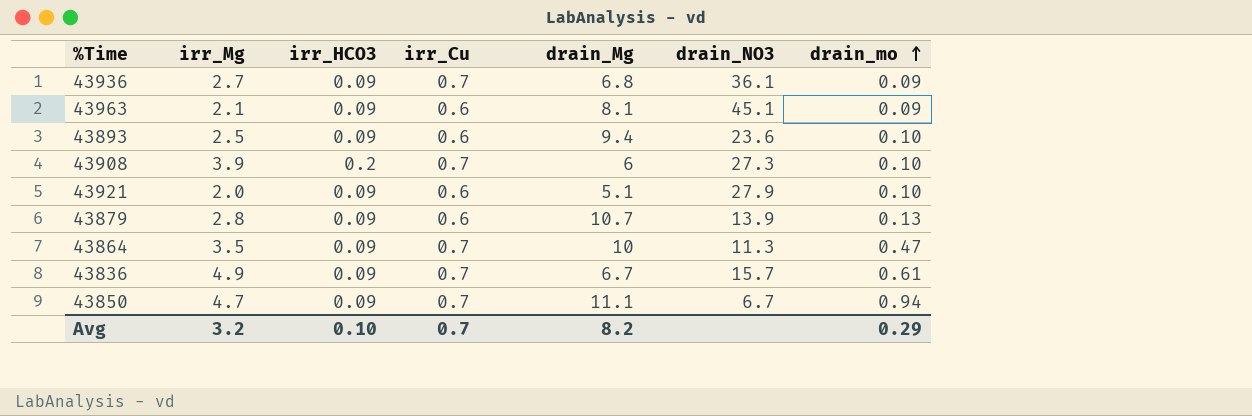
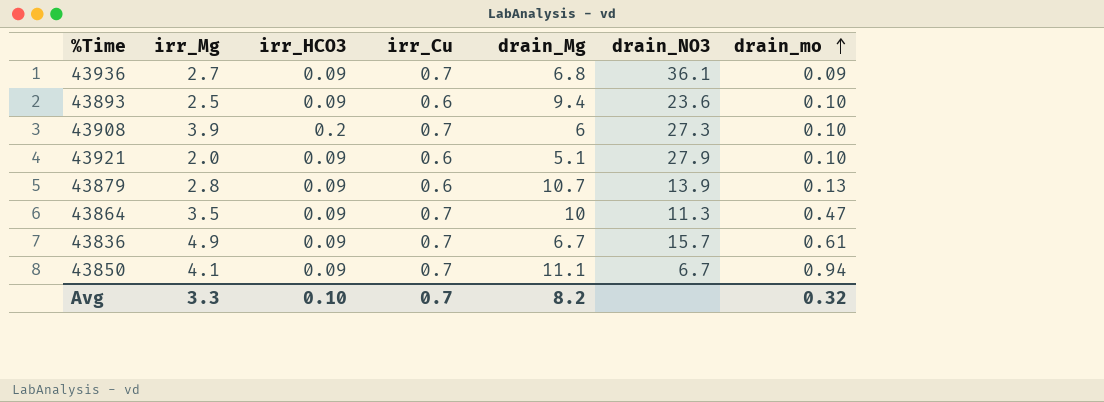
row 43963: 2.1 | 0.09 | 0.6 | 8.1 | 45.1 | 0.09 -> none
43850 | irr_Mg: 4.7 -> 4.1
Avg | irr_Mg: 3.2 -> 3.3
Avg | drain_mo: 0.29 -> 0.32

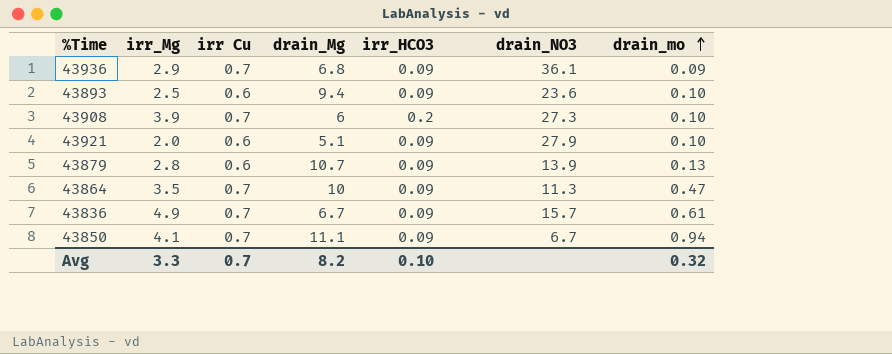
column name: irr_Cu -> irr Cu
column irr_HCO3 | position: 3 -> 5
43936 | irr_Mg: 2.7 -> 2.9

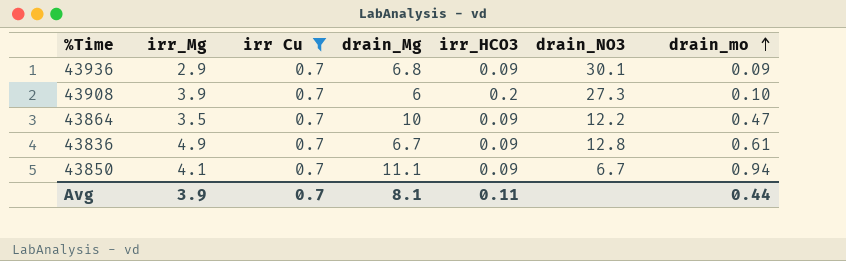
filter: none -> irr Cu = 0.7
43936 | drain_NO3: 36.1 -> 30.1
43864 | drain_NO3: 11.3 -> 12.2
43836 | drain_NO3: 15.7 -> 12.8
Avg | irr_Mg: 3.3 -> 3.9
Avg | drain_Mg: 8.2 -> 8.1
Avg | irr_HCO3: 0.10 -> 0.11
Avg | drain_mo: 0.32 -> 0.44

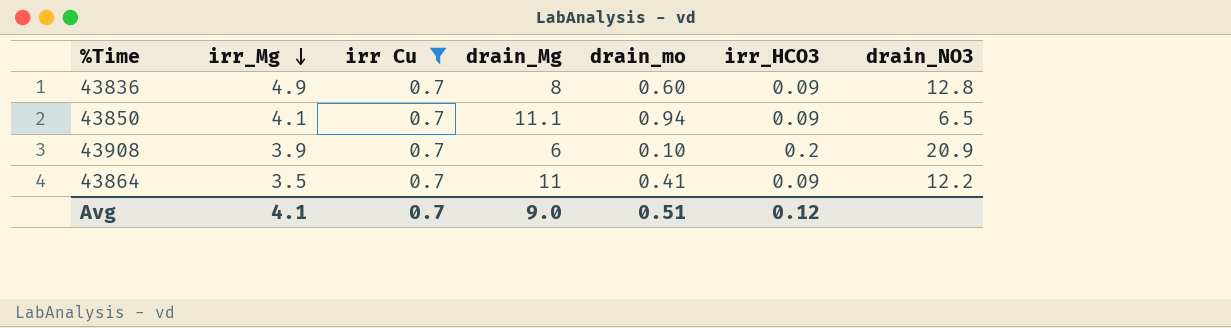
row order: drain_mo ascending -> irr_Mg descending
column drain_mo | position: 7 -> 5
row 43936: 2.9 | 0.7 | 6.8 | 0.09 | 30.1 | 0.09 -> none
43836 | drain_Mg: 6.7 -> 8
43836 | drain_mo: 0.61 -> 0.60
43850 | drain_NO3: 6.7 -> 6.5
43908 | drain_NO3: 27.3 -> 20.9
43864 | drain_Mg: 10 -> 11
43864 | drain_mo: 0.47 -> 0.41
Avg | irr_Mg: 3.9 -> 4.1
Avg | drain_Mg: 8.1 -> 9.0
Avg | drain_mo: 0.44 -> 0.51
Avg | irr_HCO3: 0.11 -> 0.12

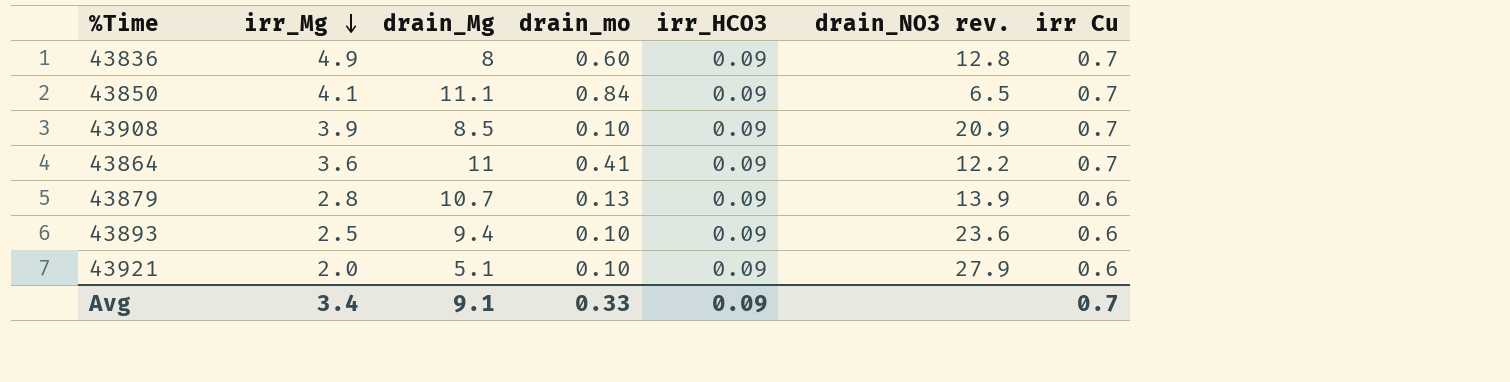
filter: irr Cu = 0.7 -> none
column name: drain_NO3 -> drain_NO3 rev.
column irr Cu | position: 3 -> 7
43850 | drain_mo: 0.94 -> 0.84
43908 | drain_Mg: 6 -> 8.5
43908 | irr_HCO3: 0.2 -> 0.09
43864 | irr_Mg: 3.5 -> 3.6
Avg | irr_Mg: 4.1 -> 3.4
Avg | drain_Mg: 9.0 -> 9.1
Avg | drain_mo: 0.51 -> 0.33
Avg | irr_HCO3: 0.12 -> 0.09

